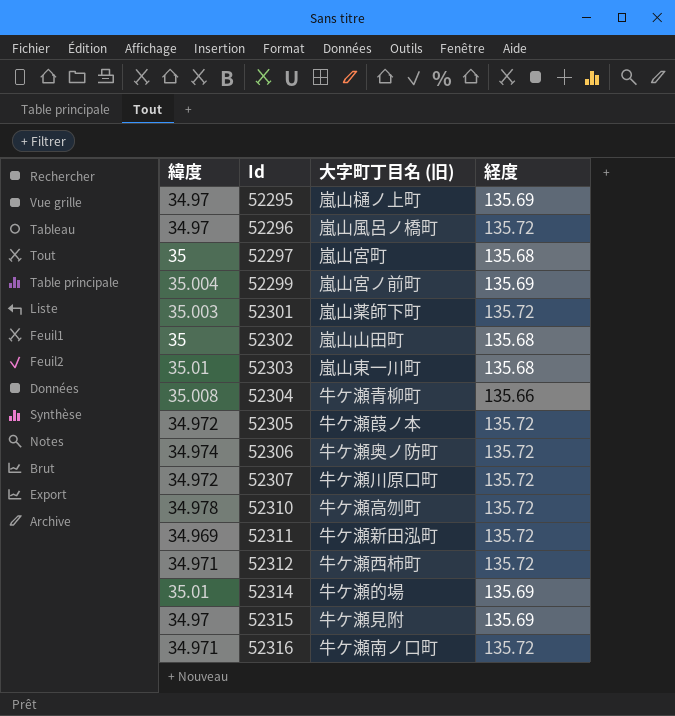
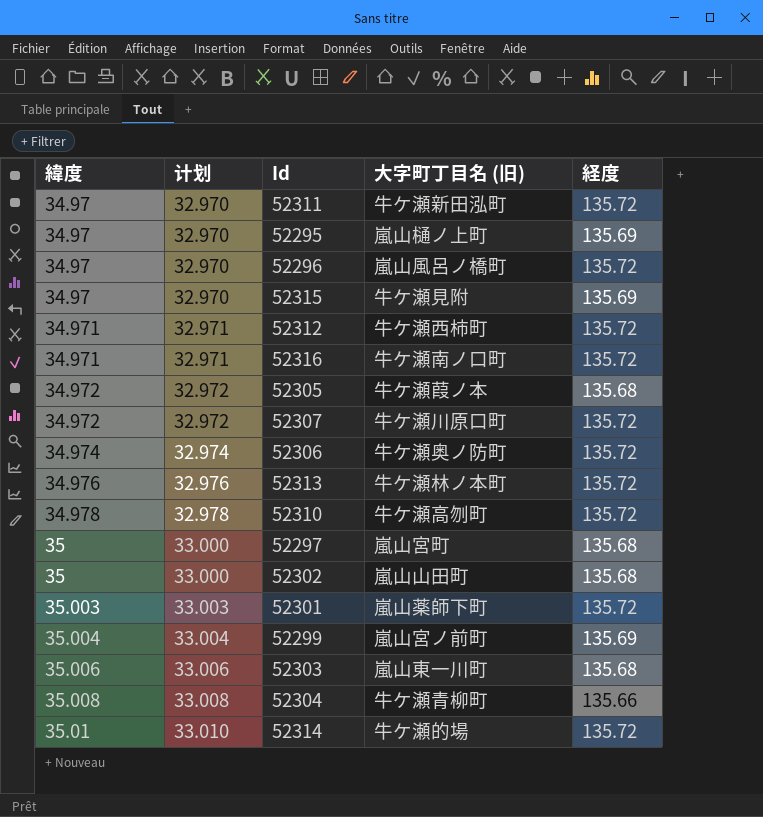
row order: Id ascending -> 緯度 ascending
column 计划 | formula: none -> [緯度] - 2
52311 | 緯度: 34.969 -> 34.97
52305 | 経度: 135.72 -> 135.68
row 52313: none -> 34.976 | 32.976 | 牛ケ瀬林ノ本町 | 135.72
52303 | 緯度: 35.01 -> 35.006
52314 | 経度: 135.69 -> 135.72

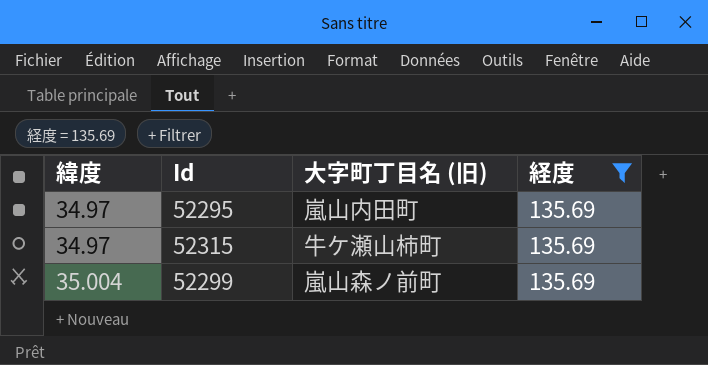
filter: none -> 経度 = 135.69
column 计划 | formula: [緯度] - 2 -> none
52295 | 大字町丁目名 (旧): 嵐山樋ノ上町 -> 嵐山内田町
52315 | 大字町丁目名 (旧): 牛ケ瀬見附 -> 牛ケ瀬山柿町
52299 | 大字町丁目名 (旧): 嵐山宮ノ前町 -> 嵐山森ノ前町

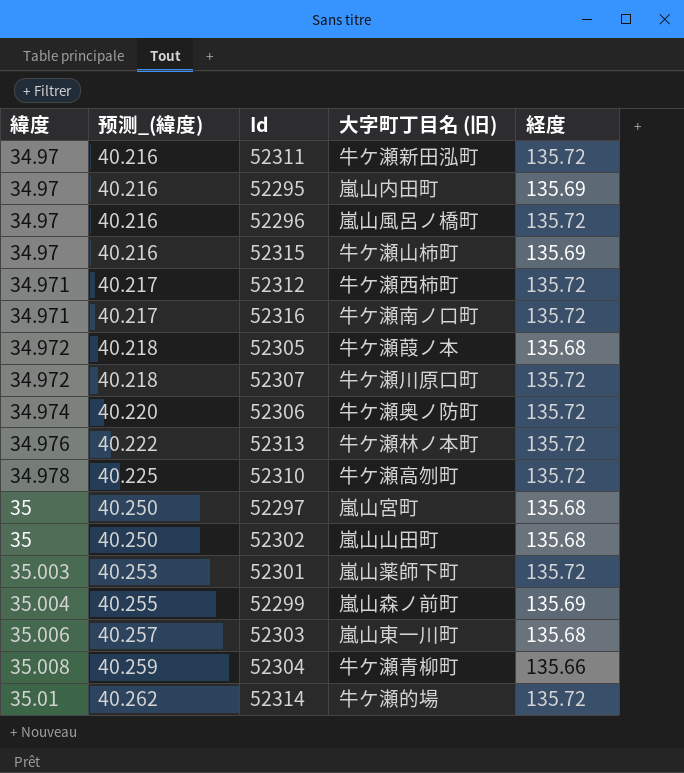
filter: 経度 = 135.69 -> none
column 预测_(緯度) | formula: none -> [緯度] * 1.15

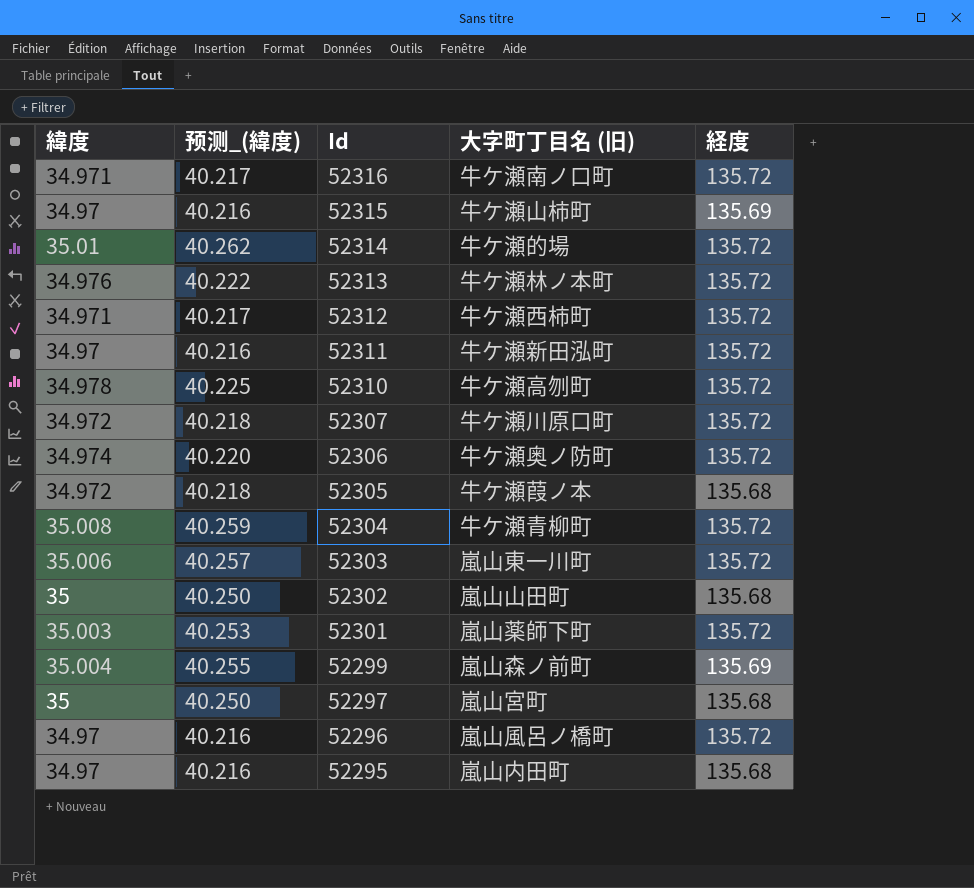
row order: 緯度 ascending -> Id descending
52304 | 経度: 135.66 -> 135.72
52303 | 経度: 135.68 -> 135.72
52295 | 経度: 135.69 -> 135.68

